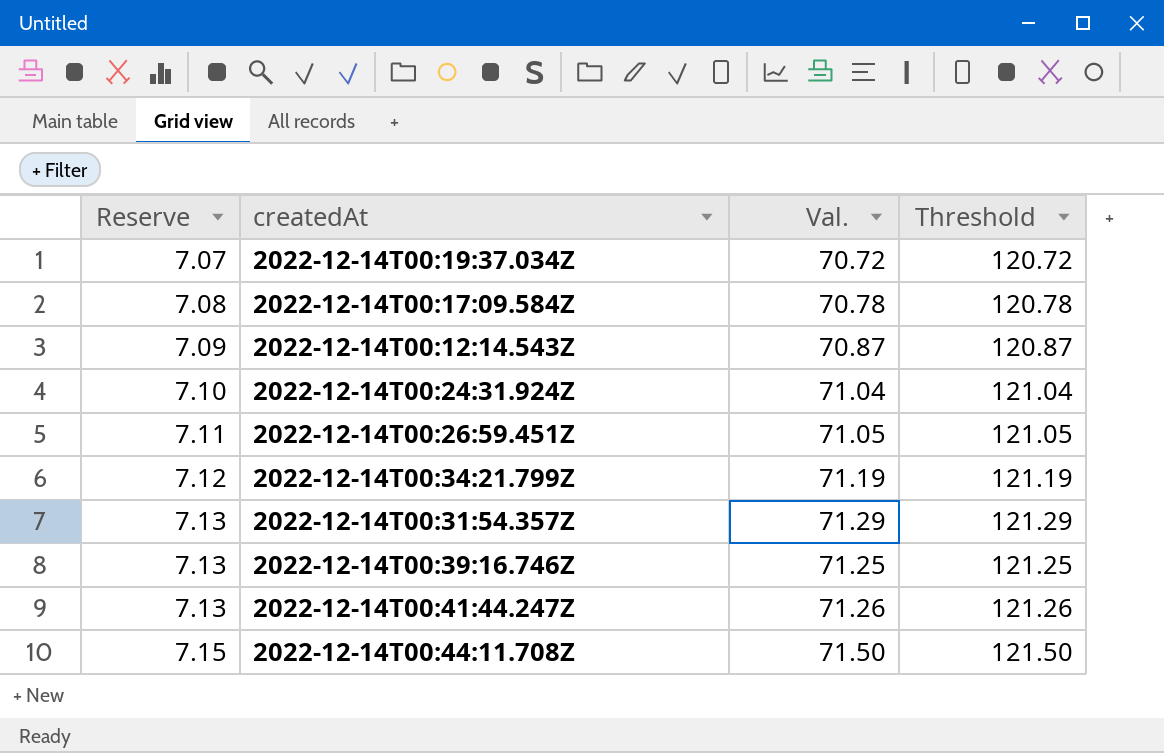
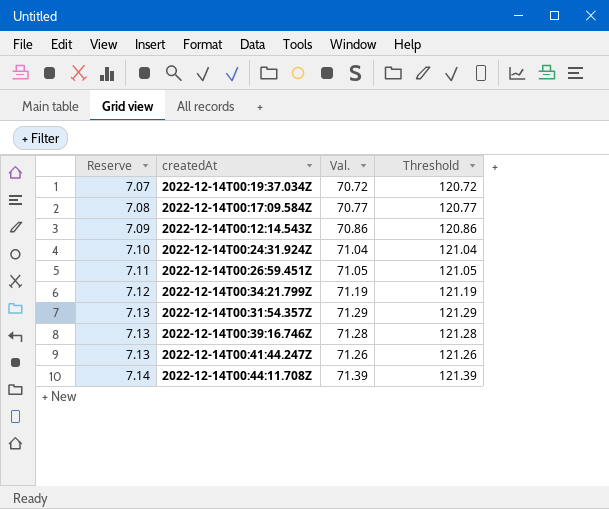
2022-12-14T00:17:09.584Z | Val.: 70.78 -> 70.77
2022-12-14T00:17:09.584Z | Threshold: 120.78 -> 120.77
2022-12-14T00:12:14.543Z | Val.: 70.87 -> 70.86
2022-12-14T00:12:14.543Z | Threshold: 120.87 -> 120.86
2022-12-14T00:39:16.746Z | Val.: 71.25 -> 71.28
2022-12-14T00:39:16.746Z | Threshold: 121.25 -> 121.28
2022-12-14T00:44:11.708Z | Reserve: 7.15 -> 7.14
2022-12-14T00:44:11.708Z | Val.: 71.50 -> 71.39
2022-12-14T00:44:11.708Z | Threshold: 121.50 -> 121.39

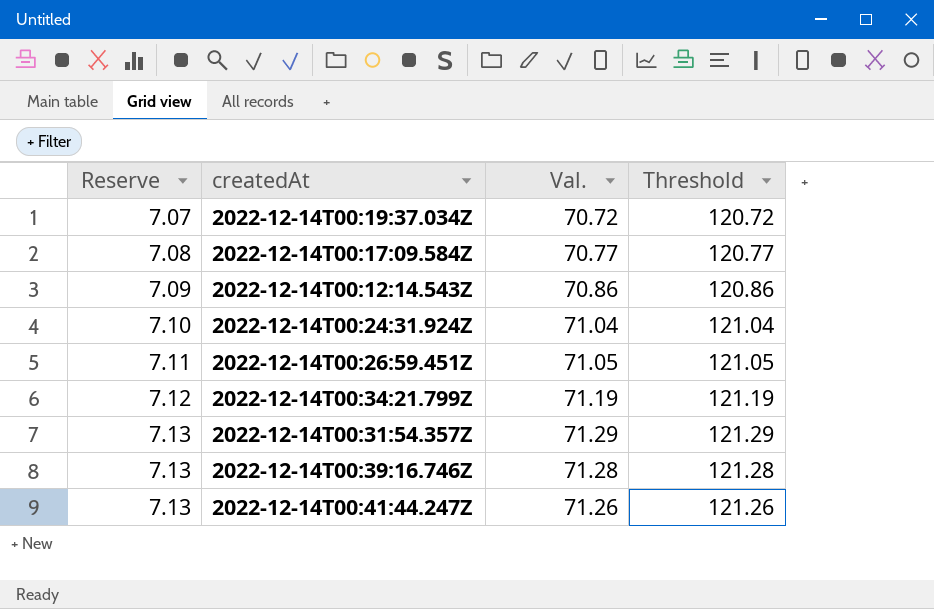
row 2022-12-14T00:44:11.708Z: 7.14 | 71.39 | 121.39 -> none

